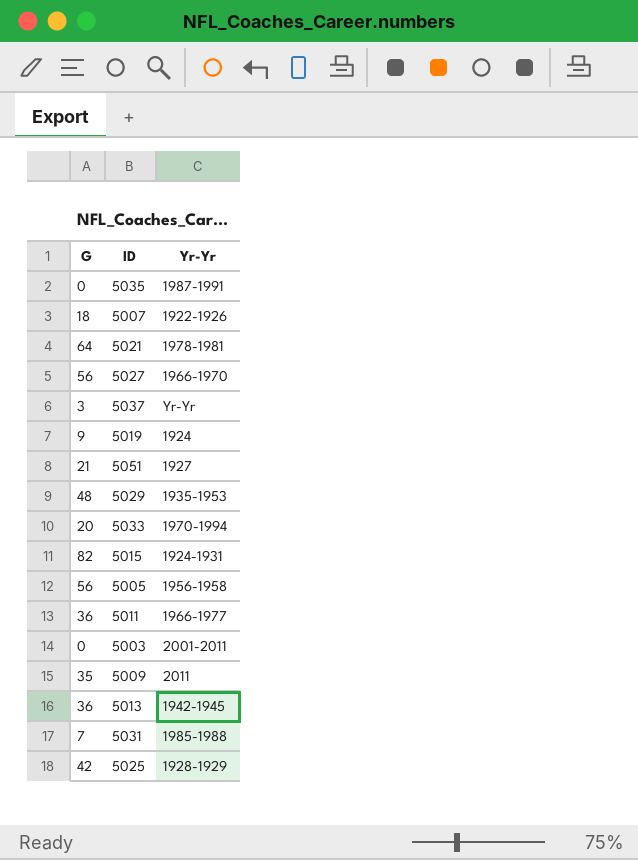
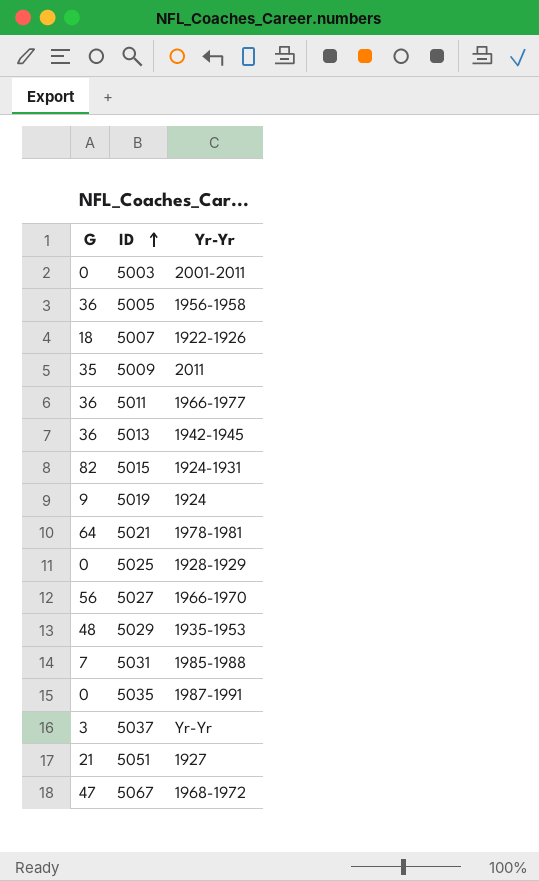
row order: none -> ID ascending
row 5033: 20 | 1970-1994 -> none
5005 | G: 56 -> 36
5025 | G: 42 -> 0
row 5067: none -> 47 | 1968-1972

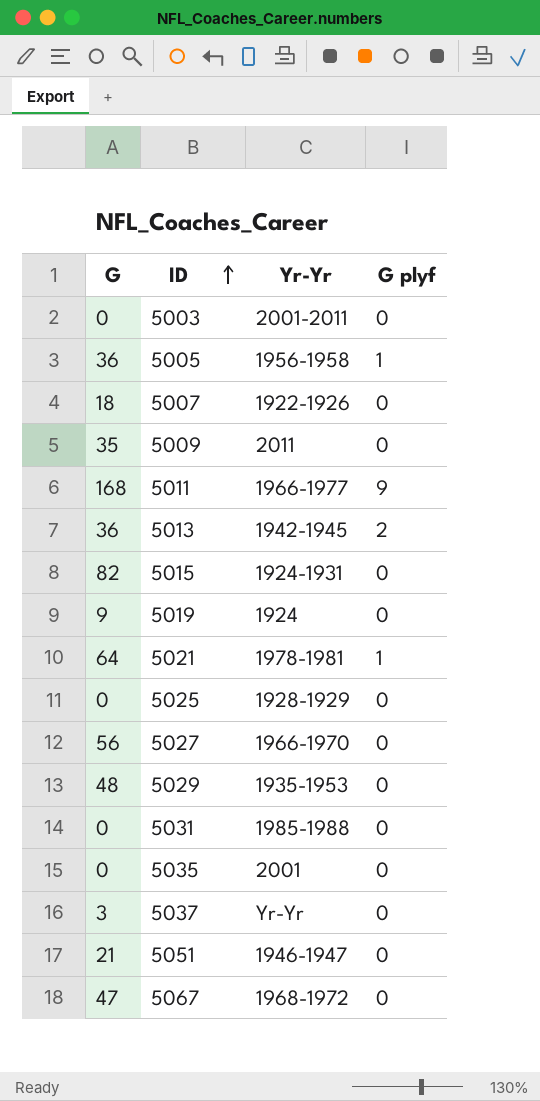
column G plyf | position: none -> 4
5011 | G: 36 -> 168
5031 | G: 7 -> 0
5035 | Yr-Yr: 1987-1991 -> 2001
5051 | Yr-Yr: 1927 -> 1946-1947

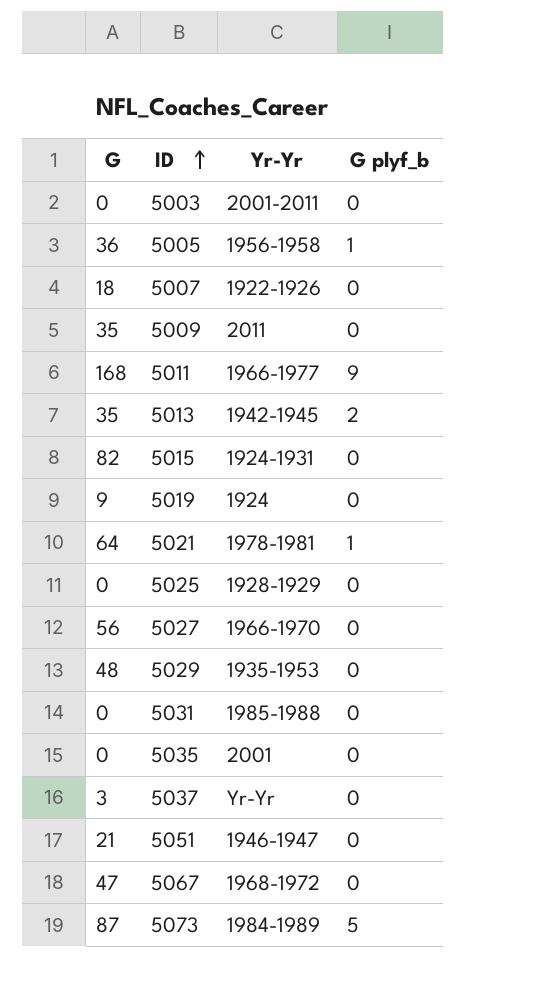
column name: G plyf -> G plyf_b
5013 | G: 36 -> 35
row 5073: none -> 87 | 1984-1989 | 5

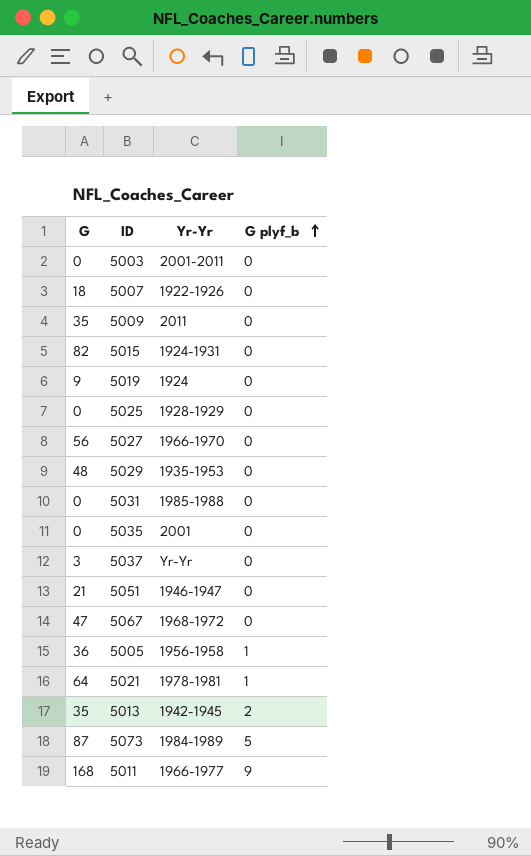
row order: ID ascending -> G plyf_b ascending

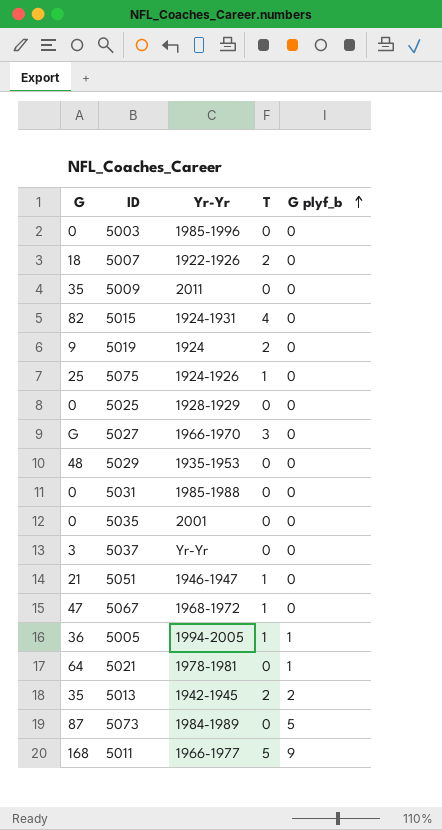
column T | position: none -> 4
5003 | Yr-Yr: 2001-2011 -> 1985-1996
row 5075: none -> 25 | 1924-1926 | 1 | 0
5027 | G: 56 -> G
5005 | Yr-Yr: 1956-1958 -> 1994-2005

